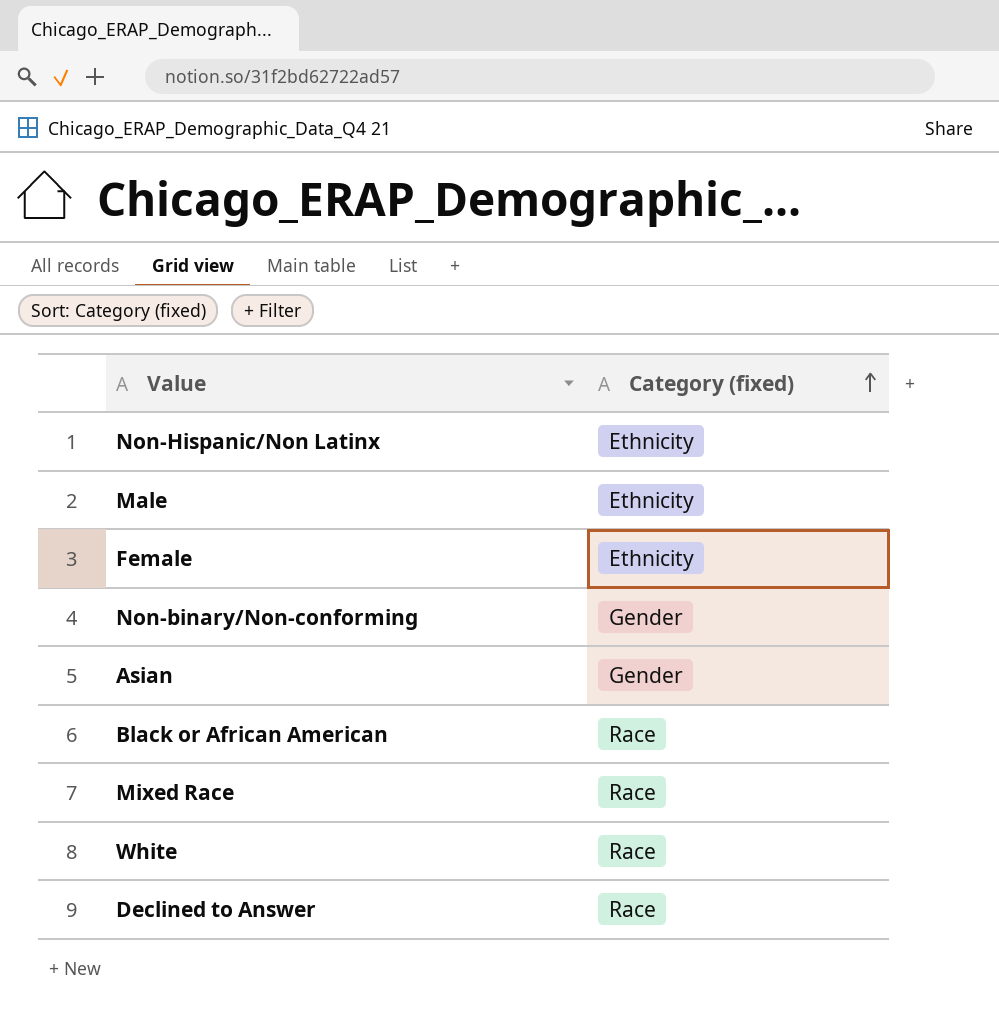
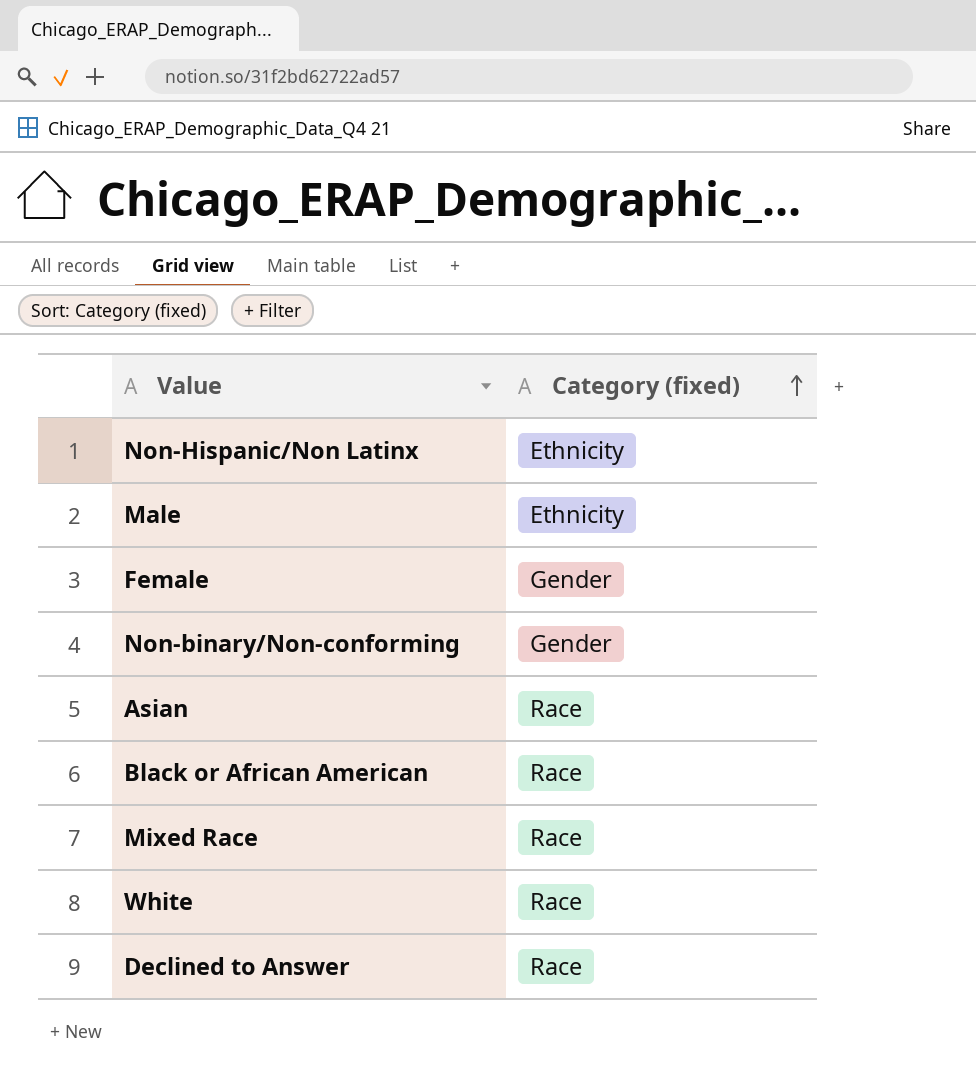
Female | Category (fixed): Ethnicity -> Gender
Asian | Category (fixed): Gender -> Race

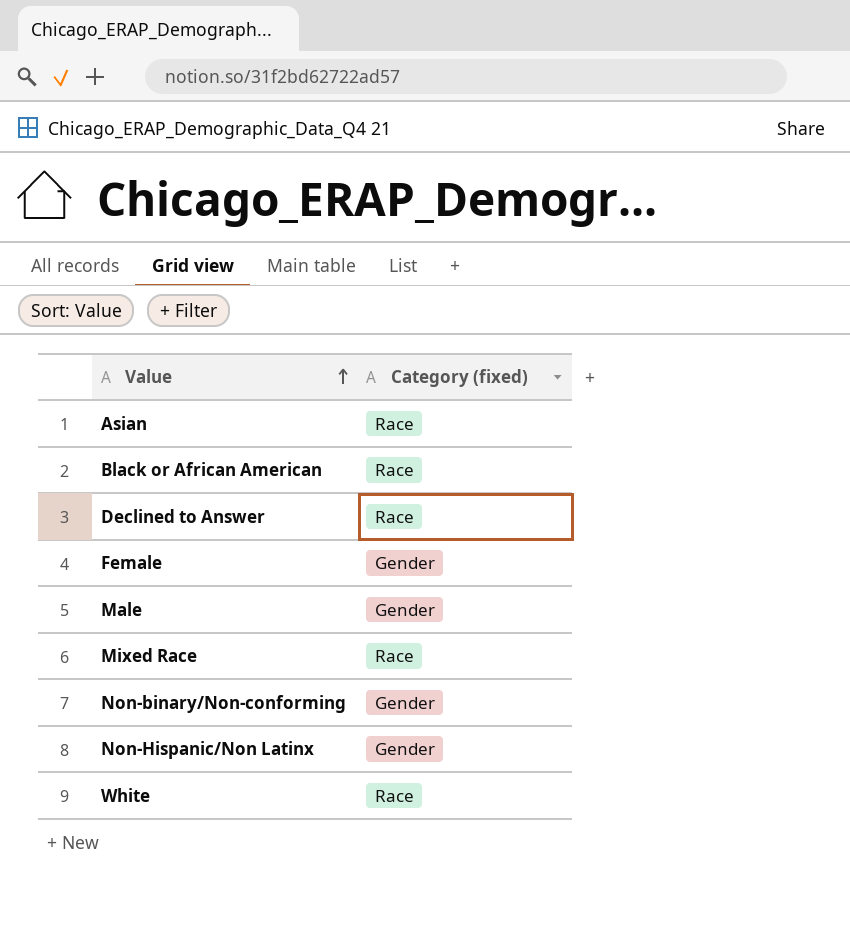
row order: Category (fixed) ascending -> Value ascending
Male | Category (fixed): Ethnicity -> Gender
Non-Hispanic/Non Latinx | Category (fixed): Ethnicity -> Gender

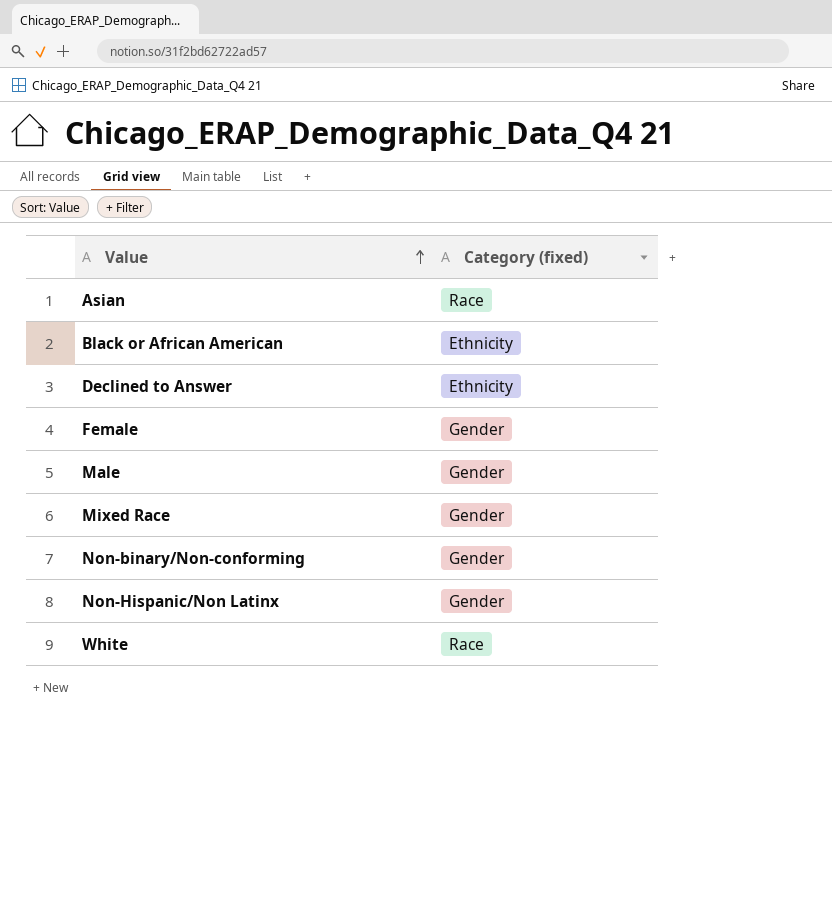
Black or African American | Category (fixed): Race -> Ethnicity
Declined to Answer | Category (fixed): Race -> Ethnicity
Mixed Race | Category (fixed): Race -> Gender

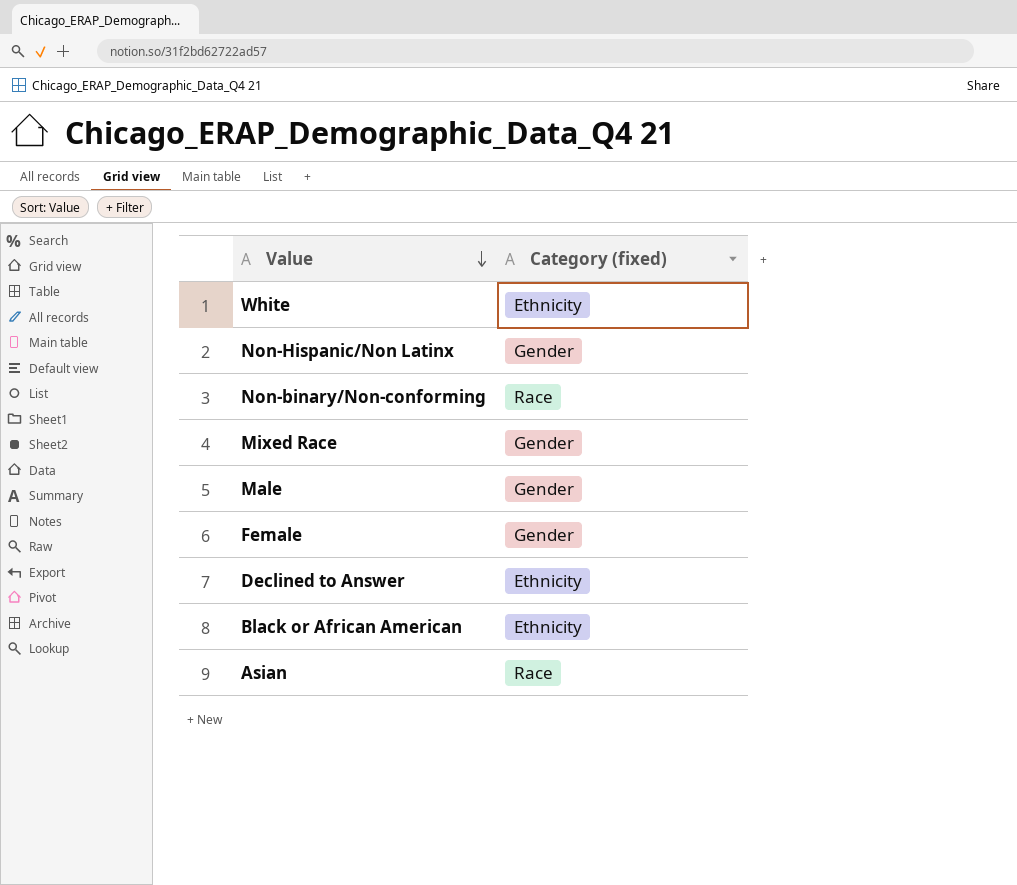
row order: Value ascending -> Value descending
White | Category (fixed): Race -> Ethnicity
Non-binary/Non-conforming | Category (fixed): Gender -> Race

